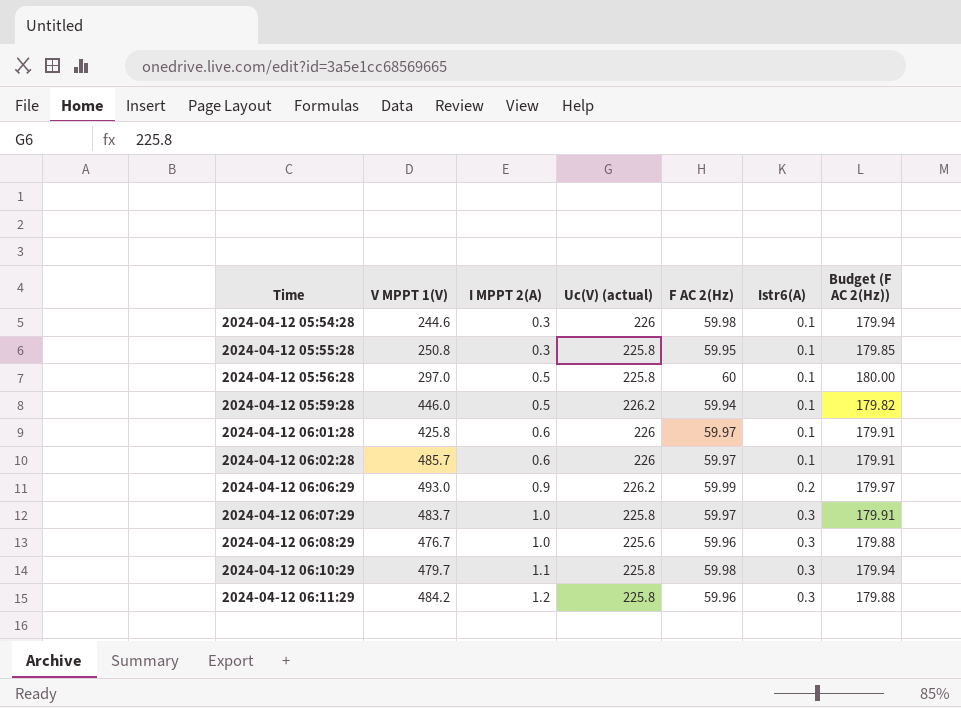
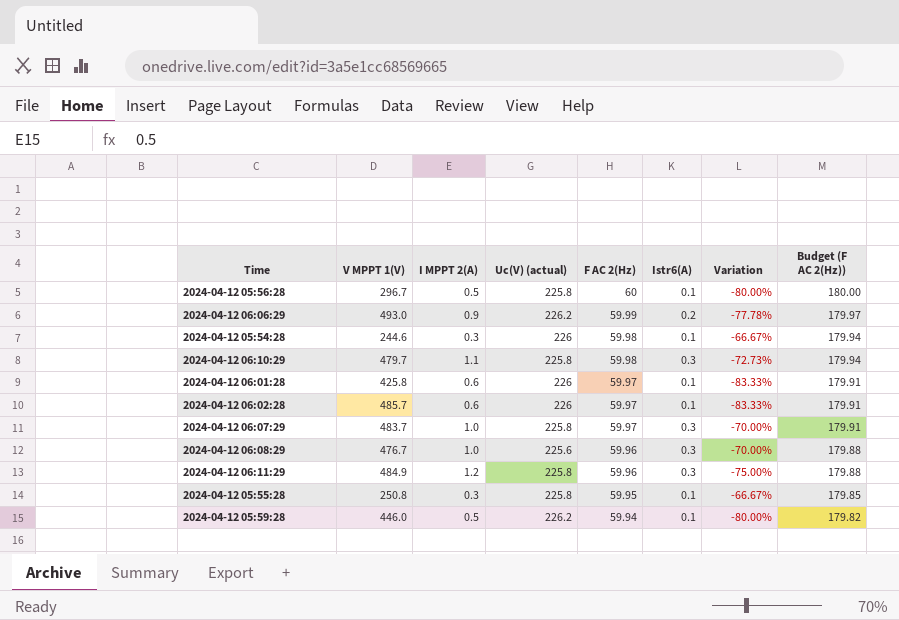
row order: Time ascending -> F AC 2(Hz) descending
column Variation | formula: none -> ([Istr6(A)] - [I MPPT 2(A)]) / [I MPPT 2(A)]
2024-04-12 05:56:28 | V MPPT 1(V): 297.0 -> 296.7
2024-04-12 06:11:29 | V MPPT 1(V): 484.2 -> 484.9

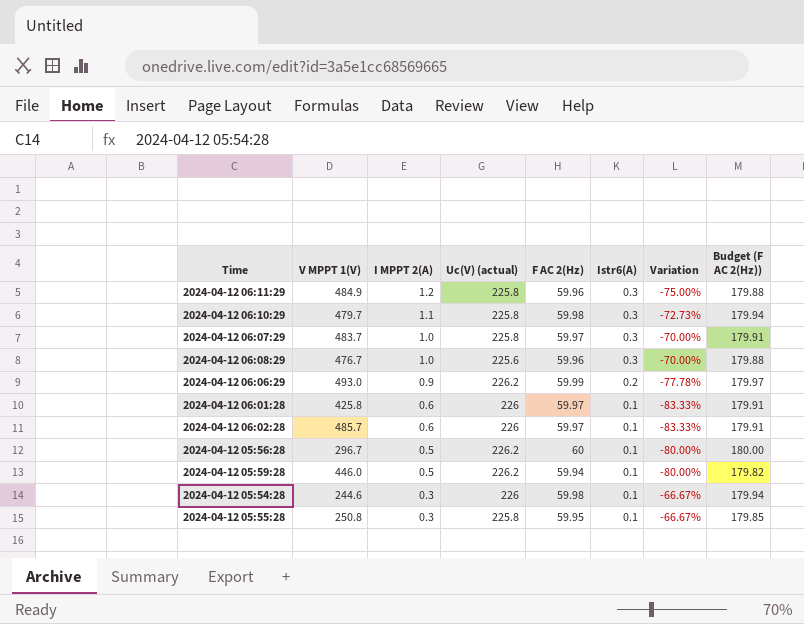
row order: F AC 2(Hz) descending -> I MPPT 2(A) descending
2024-04-12 05:56:28 | Uc(V) (actual): 225.8 -> 226.2

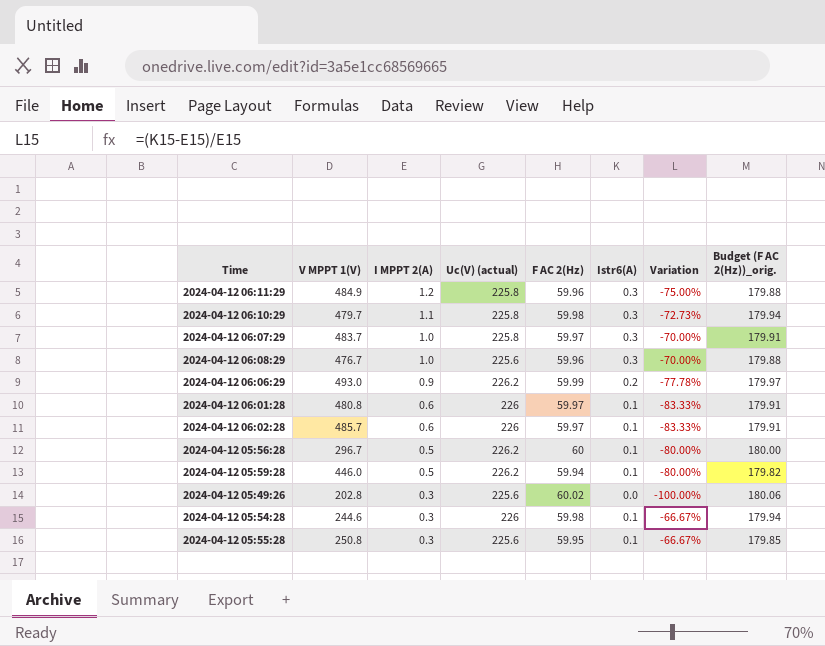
column name: Budget (F AC 2(Hz)) -> Budget (F AC 2(Hz))_orig.
2024-04-12 06:01:28 | V MPPT 1(V): 425.8 -> 480.8
row 2024-04-12 05:49:26: none -> 202.8 | 0.3 | 225.6 | 60.02 | 0.0 | -100.00% | 180.06
2024-04-12 05:55:28 | Uc(V) (actual): 225.8 -> 225.6

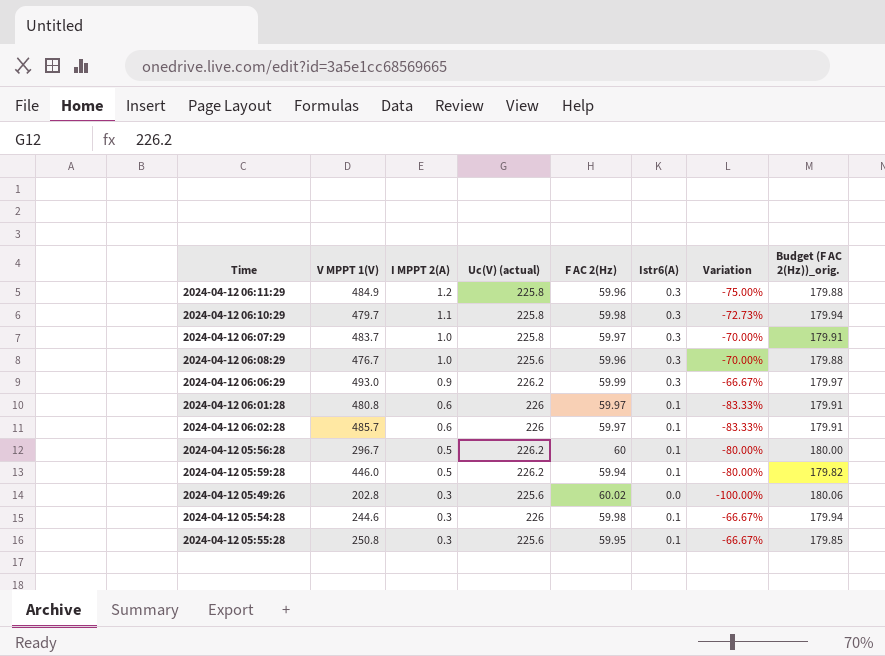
2024-04-12 06:06:29 | Istr6(A): 0.2 -> 0.3
2024-04-12 06:06:29 | Variation: -77.78% -> -66.67%

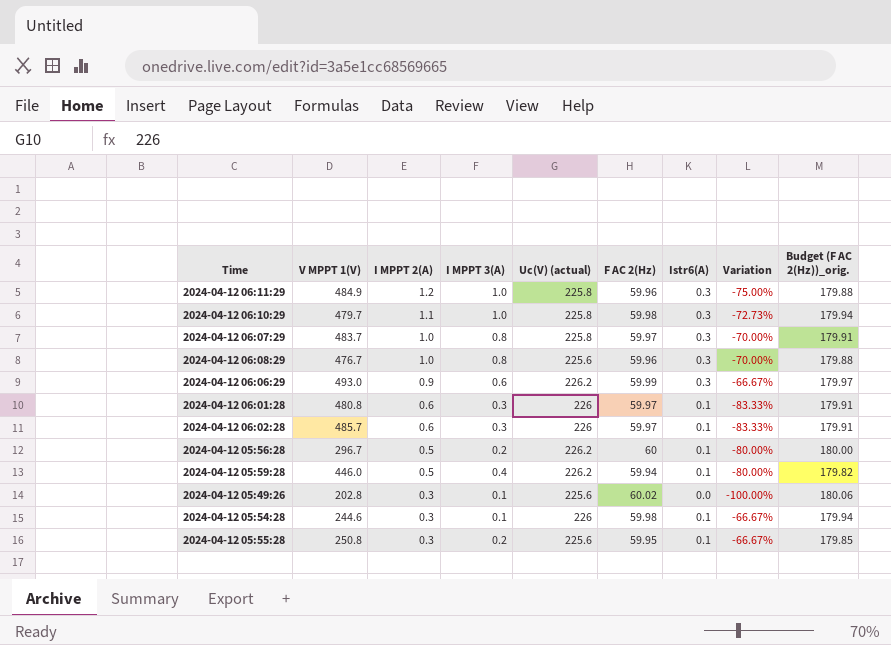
column I MPPT 3(A) | position: none -> 4

